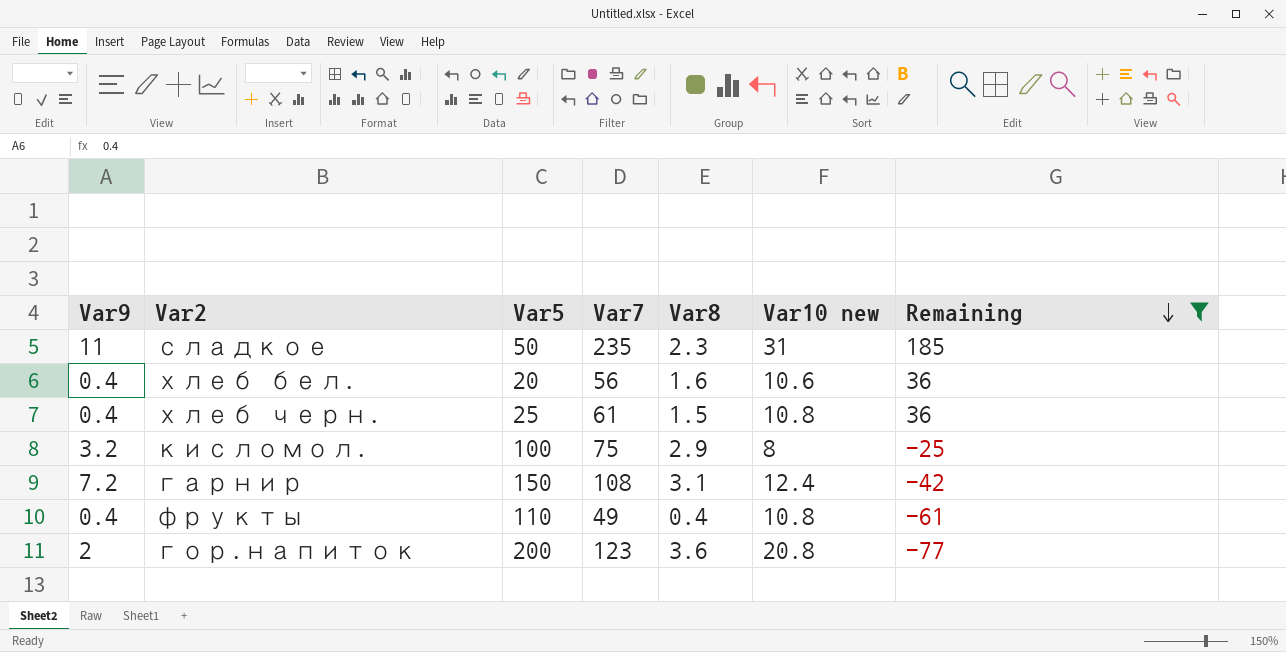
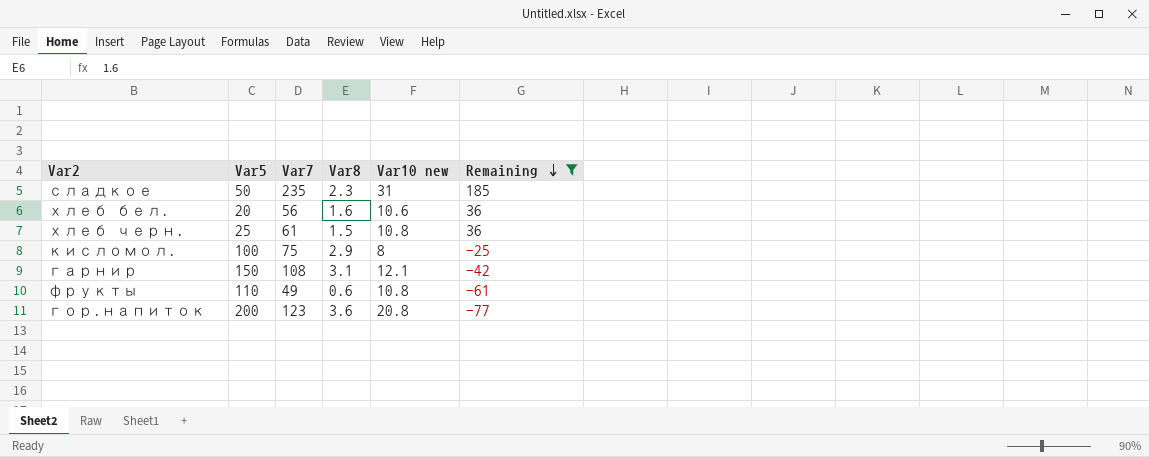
column Var9 | position: 1 -> none
гарнир | Var10 new: 12.4 -> 12.1
фрукты | Var8: 0.4 -> 0.6

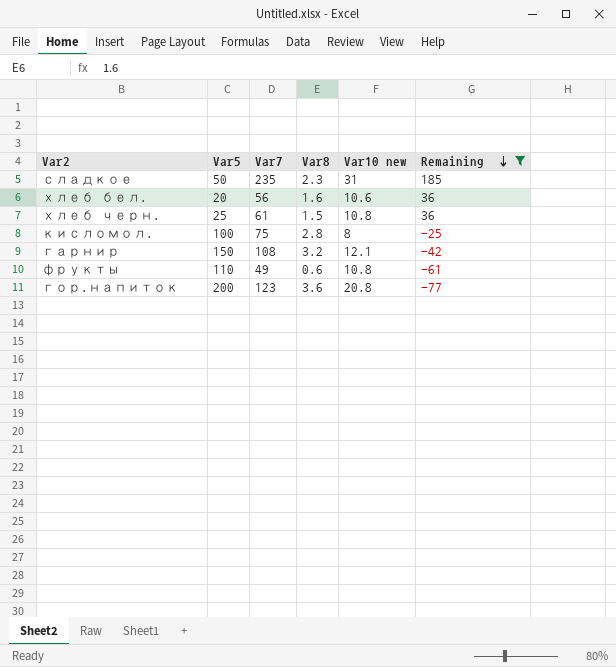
кисломол. | Var8: 2.9 -> 2.8
гарнир | Var8: 3.1 -> 3.2

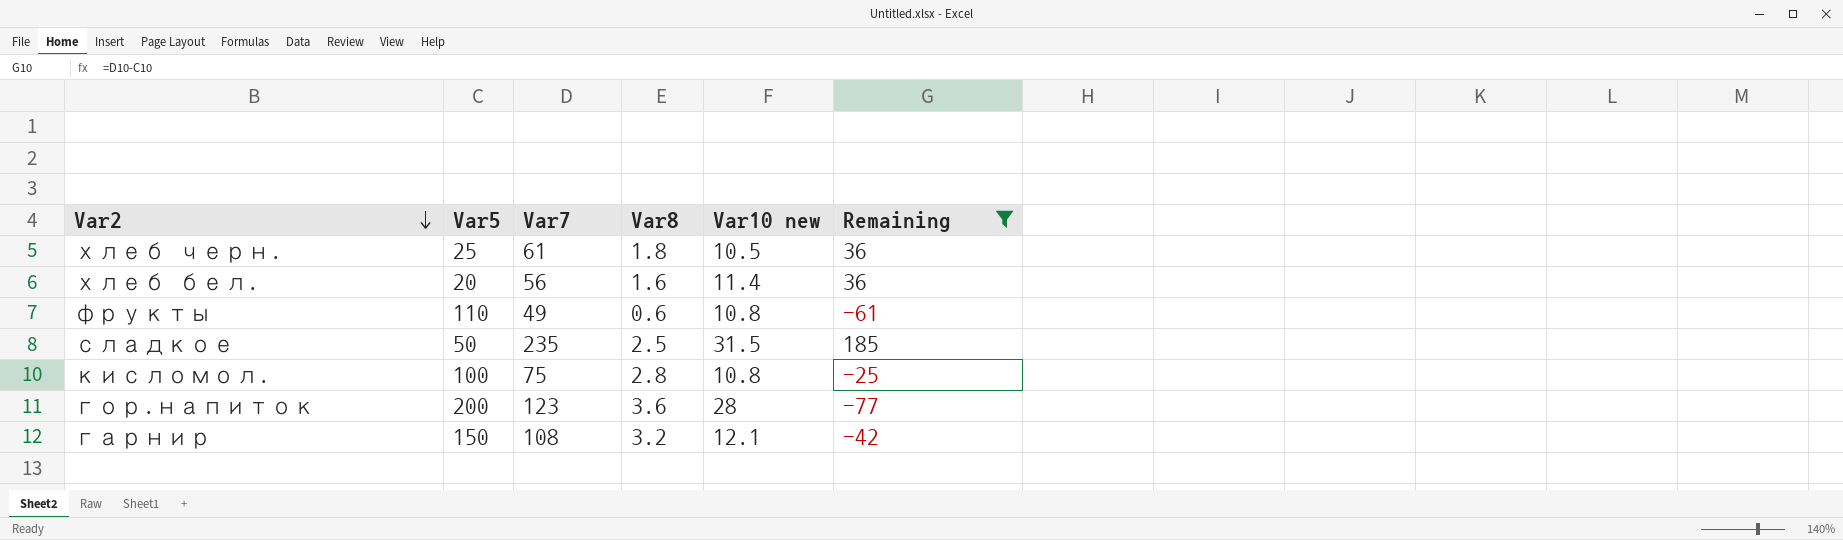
row order: Remaining descending -> Var2 descending
хлеб черн. | Var8: 1.5 -> 1.8
хлеб черн. | Var10 new: 10.8 -> 10.5
хлеб бел. | Var10 new: 10.6 -> 11.4
сладкое | Var8: 2.3 -> 2.5
сладкое | Var10 new: 31 -> 31.5
кисломол. | Var10 new: 8 -> 10.8
гор.напиток | Var10 new: 20.8 -> 28

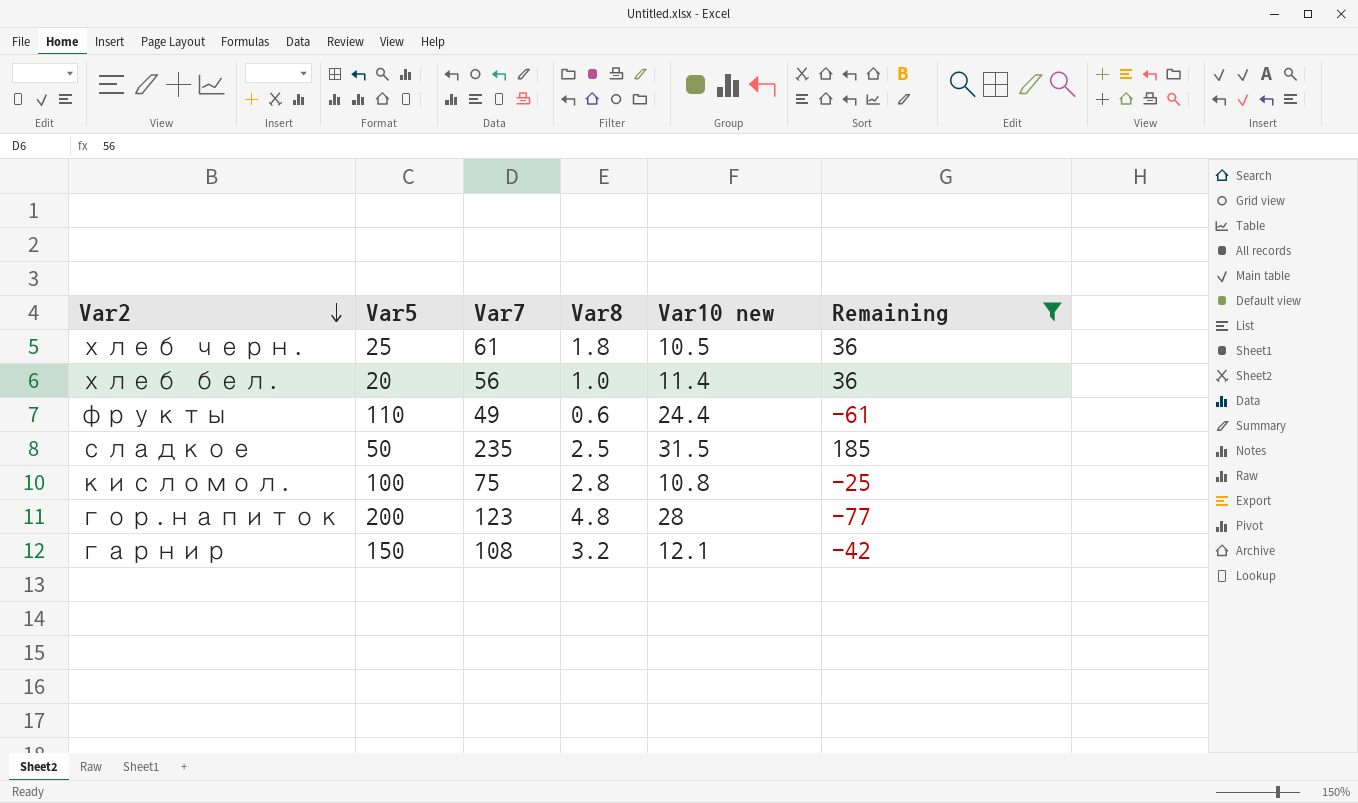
хлеб бел. | Var8: 1.6 -> 1.0
фрукты | Var10 new: 10.8 -> 24.4
гор.напиток | Var8: 3.6 -> 4.8

